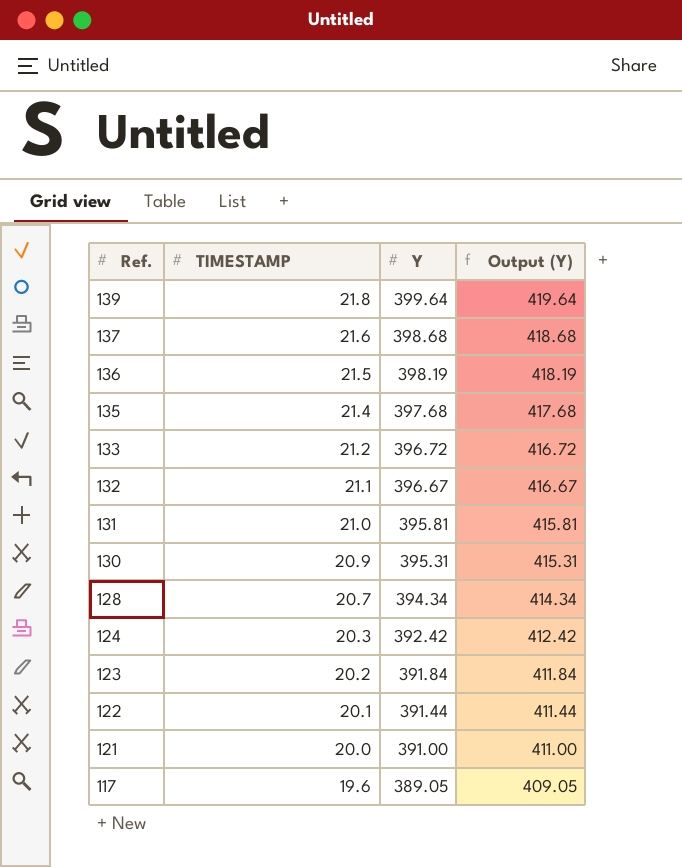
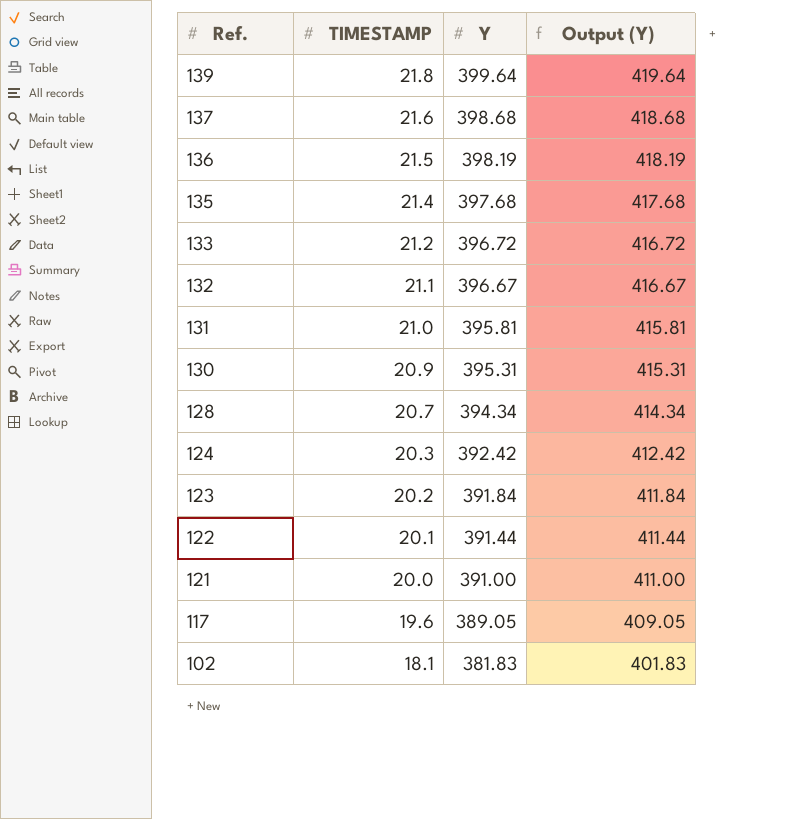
row 102: none -> 18.1 | 381.83 | 401.83

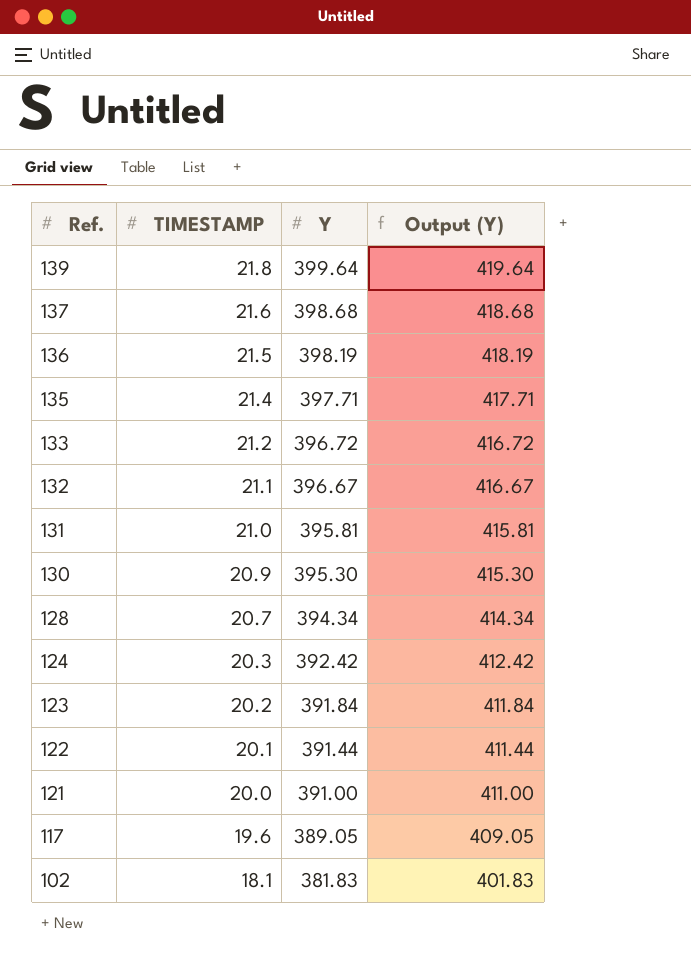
135 | Y: 397.68 -> 397.71
135 | Output (Y): 417.68 -> 417.71
130 | Y: 395.31 -> 395.30
130 | Output (Y): 415.31 -> 415.30

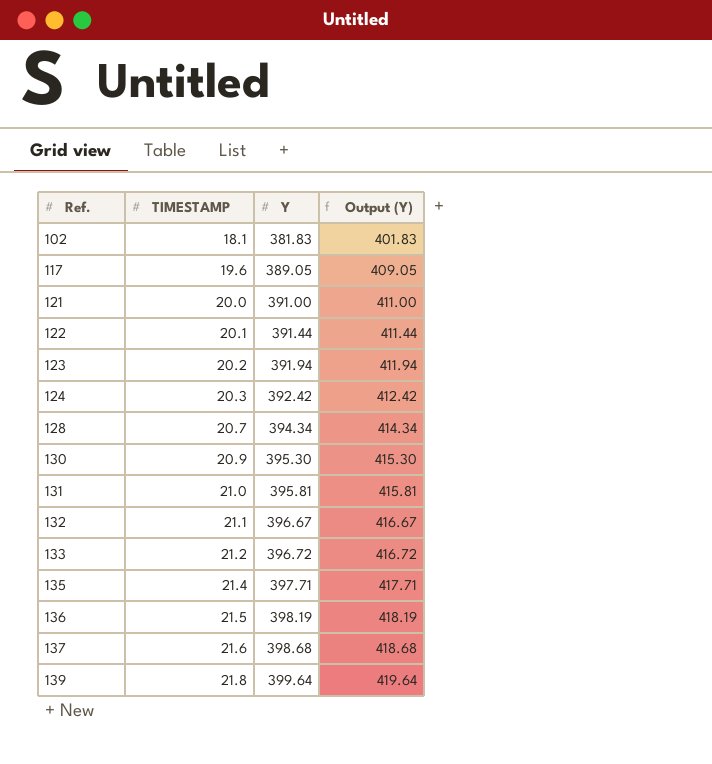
row order: Ref. descending -> Ref. ascending
123 | Y: 391.84 -> 391.94
123 | Output (Y): 411.84 -> 411.94

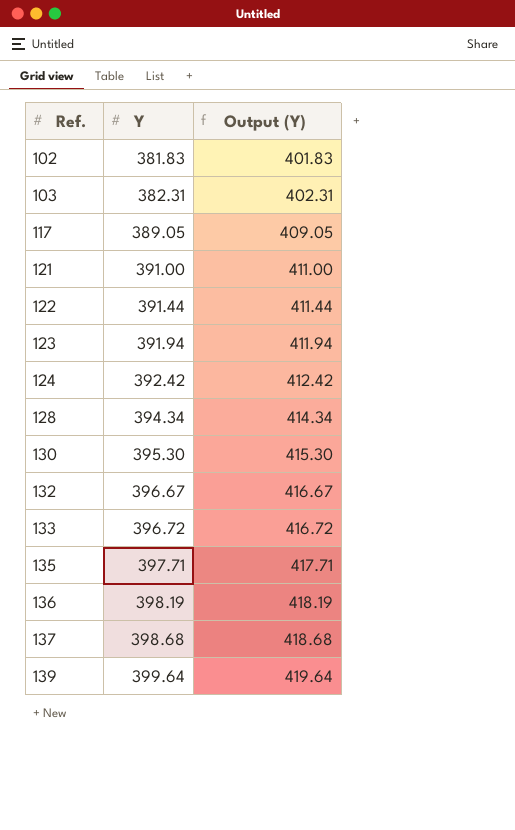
column TIMESTAMP | position: 2 -> none
row 131: 21.0 | 395.81 | 415.81 -> none
row 103: none -> 382.31 | 402.31

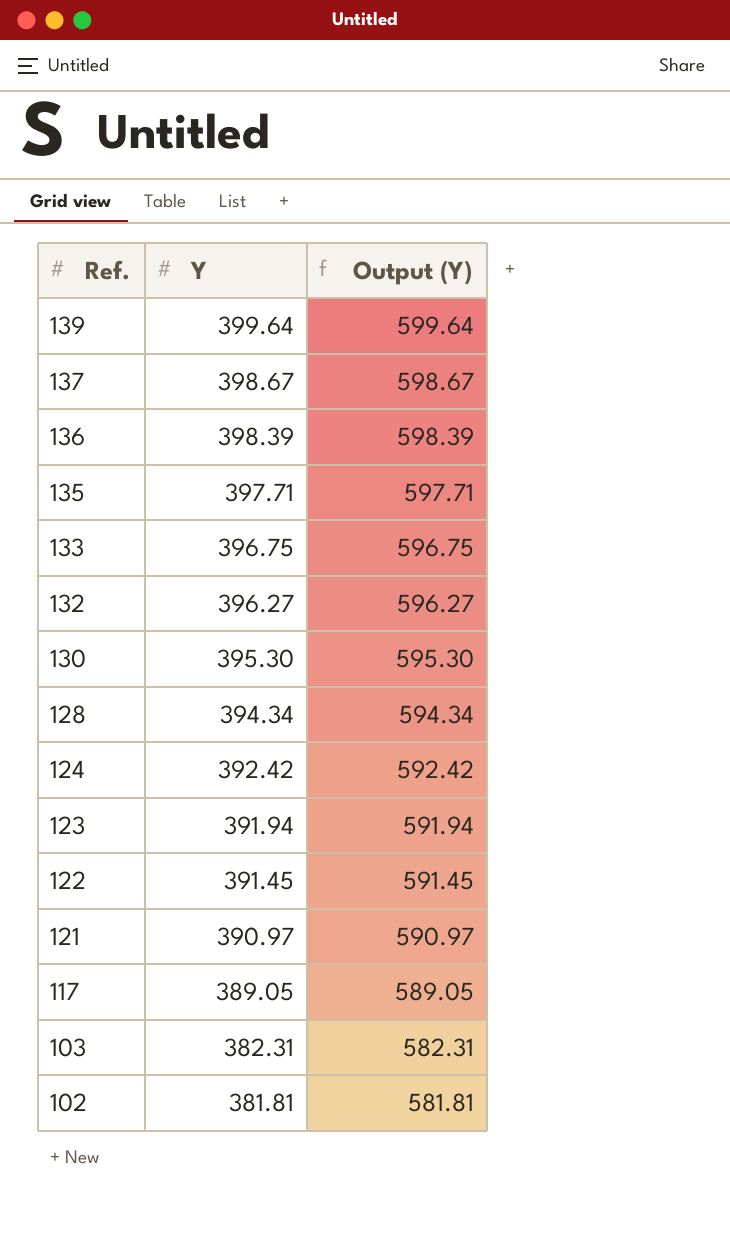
row order: Ref. ascending -> Ref. descending
column Output (Y) | formula: [Y] + 20 -> [Y] + 200
137 | Y: 398.68 -> 398.67
136 | Y: 398.19 -> 398.39
133 | Y: 396.72 -> 396.75
132 | Y: 396.67 -> 396.27
122 | Y: 391.44 -> 391.45
121 | Y: 391.00 -> 390.97
102 | Y: 381.83 -> 381.81

